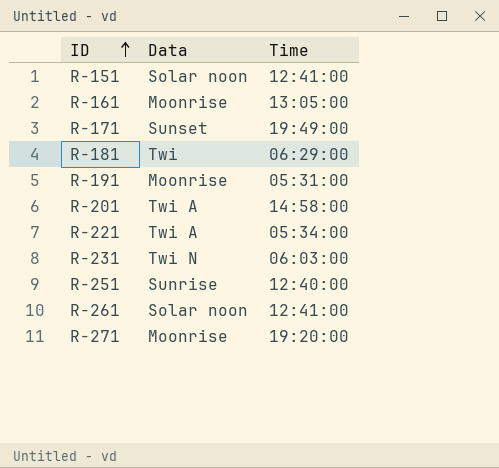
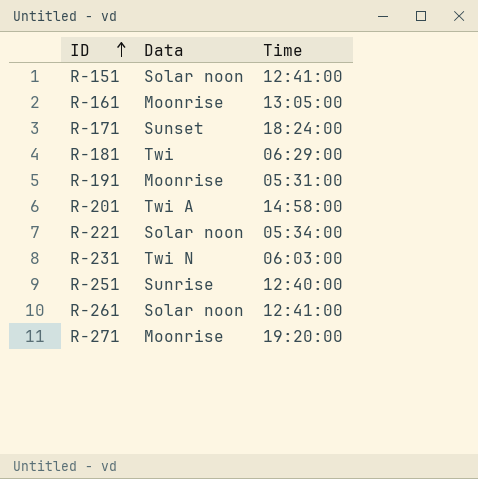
R-171 | Time: 19:49:00 -> 18:24:00
R-221 | Data: Twi A -> Solar noon

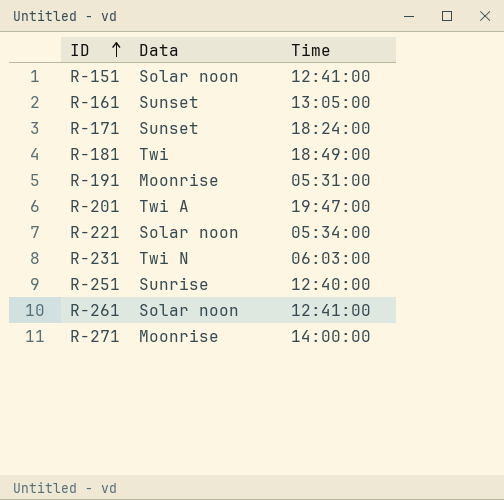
R-161 | Data: Moonrise -> Sunset
R-181 | Time: 06:29:00 -> 18:49:00
R-201 | Time: 14:58:00 -> 19:47:00
R-271 | Time: 19:20:00 -> 14:00:00

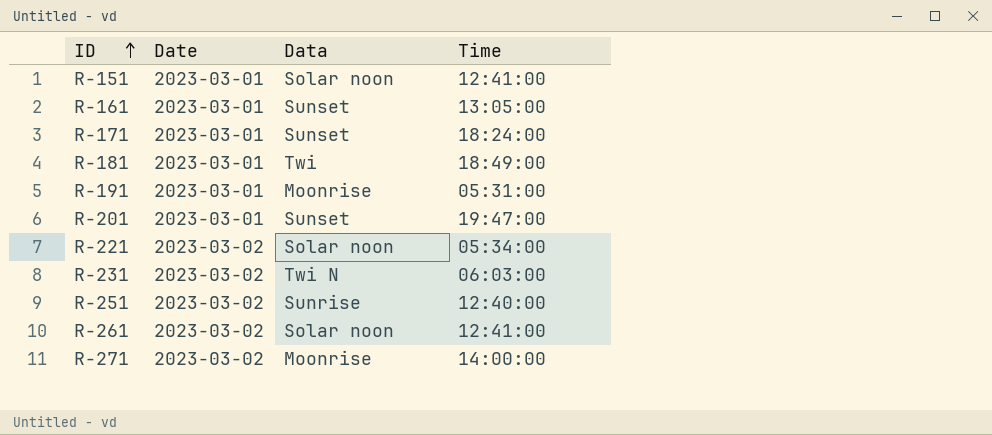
column Date | position: none -> 2
R-201 | Data: Twi A -> Sunset

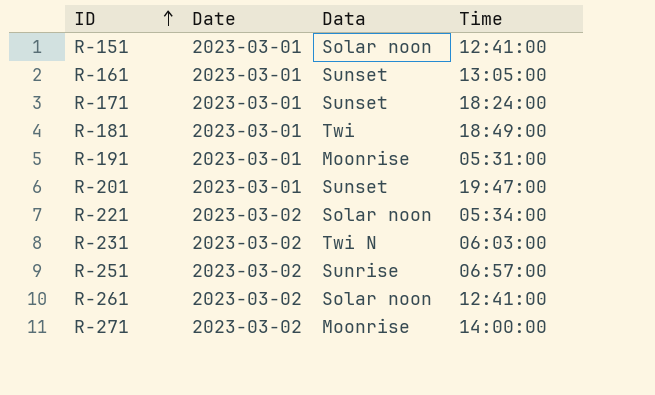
R-251 | Time: 12:40:00 -> 06:57:00

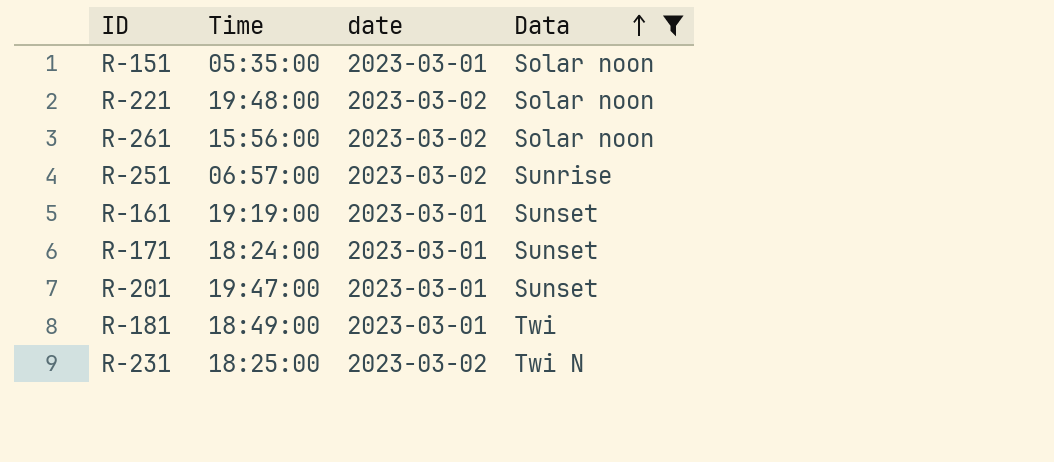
filter: none -> Data != Moonrise
row order: ID ascending -> Data ascending
column Time | position: 4 -> 2
column name: Date -> date
R-151 | Time: 12:41:00 -> 05:35:00
R-221 | Time: 05:34:00 -> 19:48:00
R-261 | Time: 12:41:00 -> 15:56:00
R-161 | Time: 13:05:00 -> 19:19:00
R-231 | Time: 06:03:00 -> 18:25:00

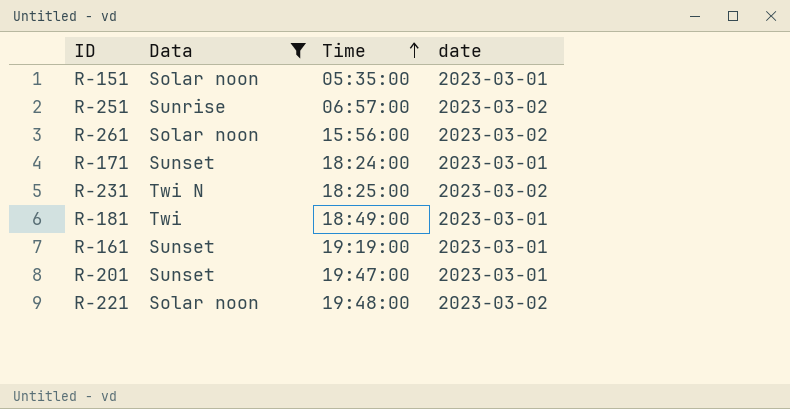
row order: Data ascending -> Time ascending
column Data | position: 4 -> 2

